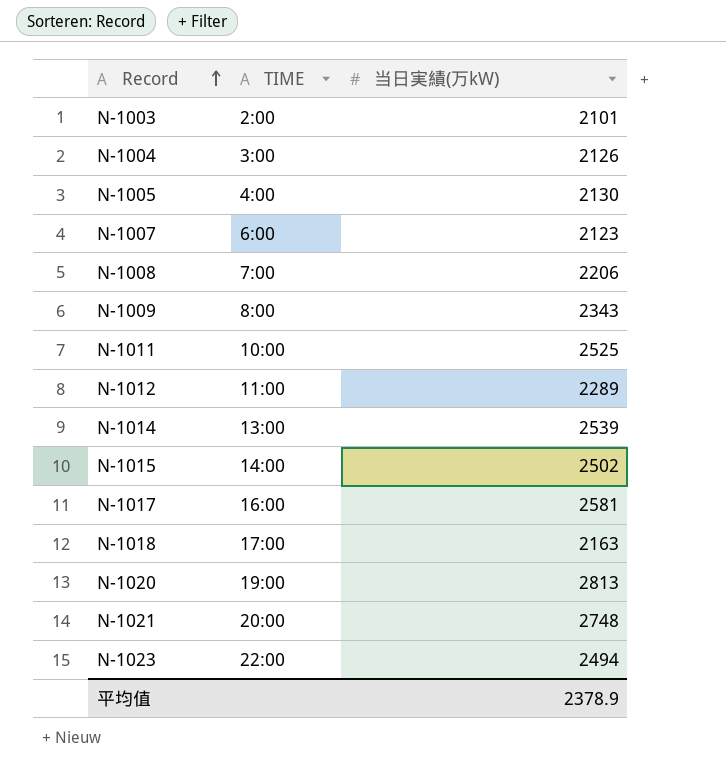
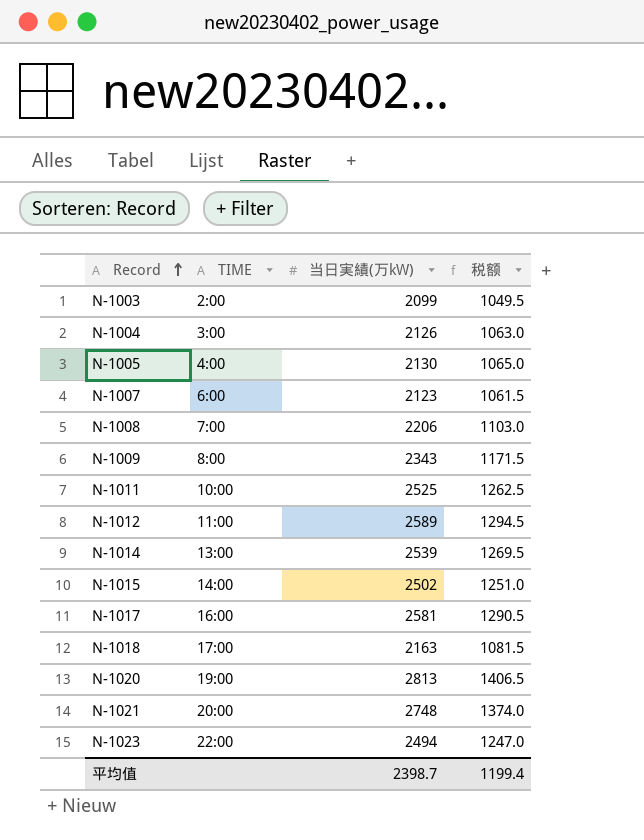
column 税额 | formula: none -> [当日実績(万kW)] * 0.5
N-1003 | 当日実績(万kW): 2101 -> 2099
N-1012 | 当日実績(万kW): 2289 -> 2589
平均值 | 当日実績(万kW): 2378.9 -> 2398.7

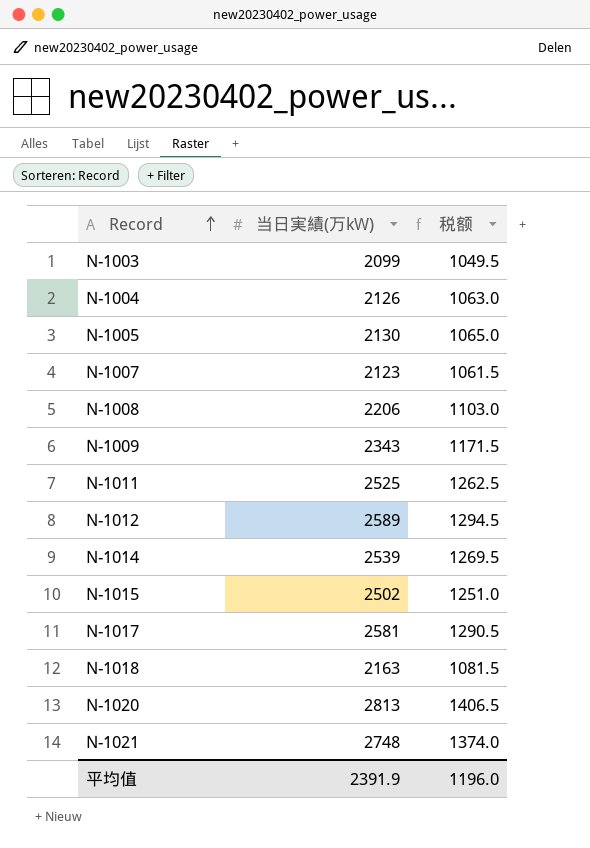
column TIME | position: 2 -> none
row N-1023: 22:00 | 2494 | 1247.0 -> none
平均值 | 当日実績(万kW): 2398.7 -> 2391.9
平均值 | 税额: 1199.4 -> 1196.0

